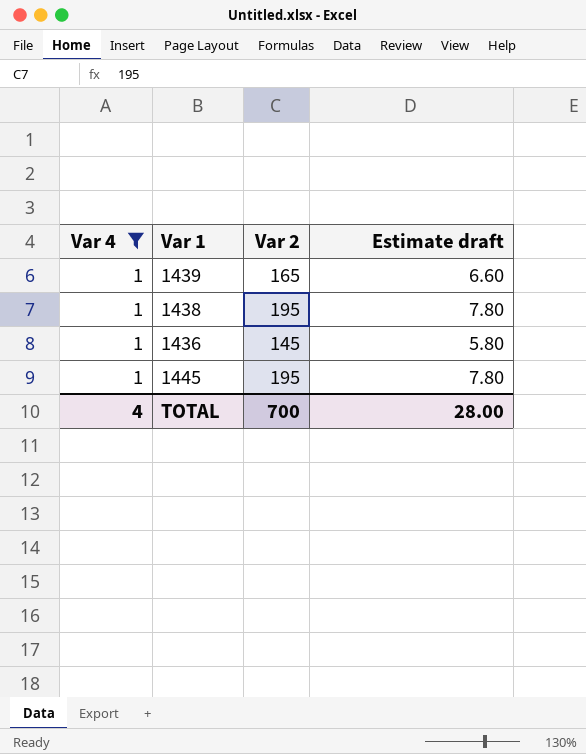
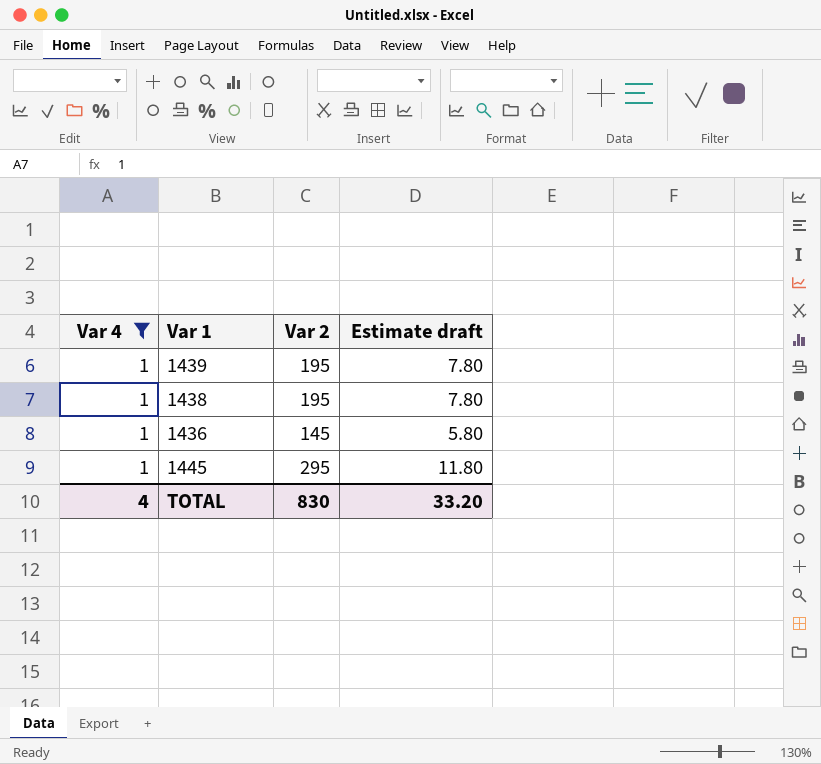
1439 | Var 2: 165 -> 195
1439 | Estimate draft: 6.60 -> 7.80
1445 | Var 2: 195 -> 295
1445 | Estimate draft: 7.80 -> 11.80
TOTAL | Var 2: 700 -> 830
TOTAL | Estimate draft: 28.00 -> 33.20

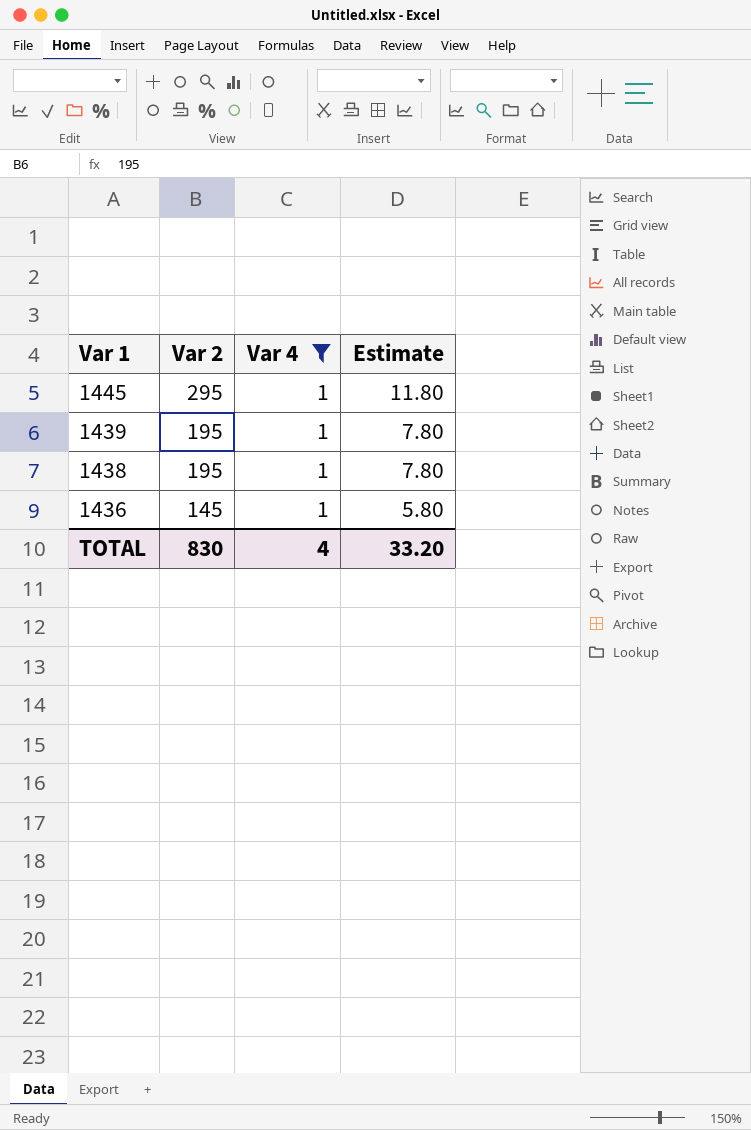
row order: none -> Var 1 descending
column Var 4 | position: 1 -> 3
column name: Estimate draft -> Estimate

